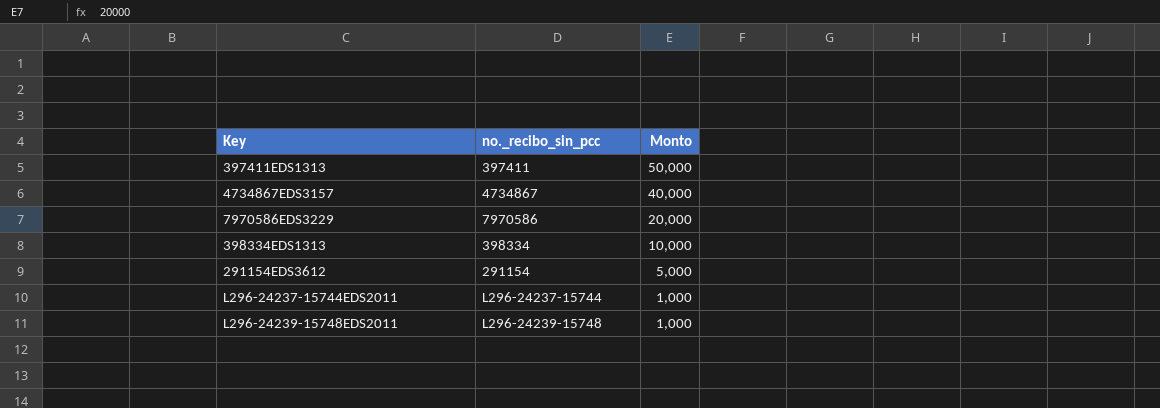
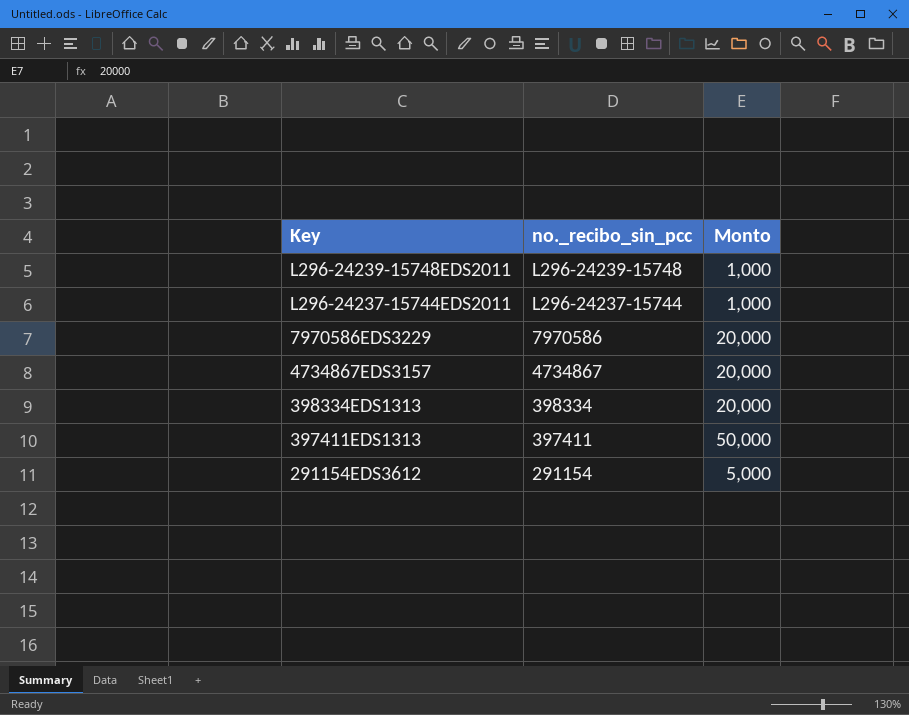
row order: Monto descending -> Key descending
4734867EDS3157 | Monto: 40,000 -> 20,000
398334EDS1313 | Monto: 10,000 -> 20,000

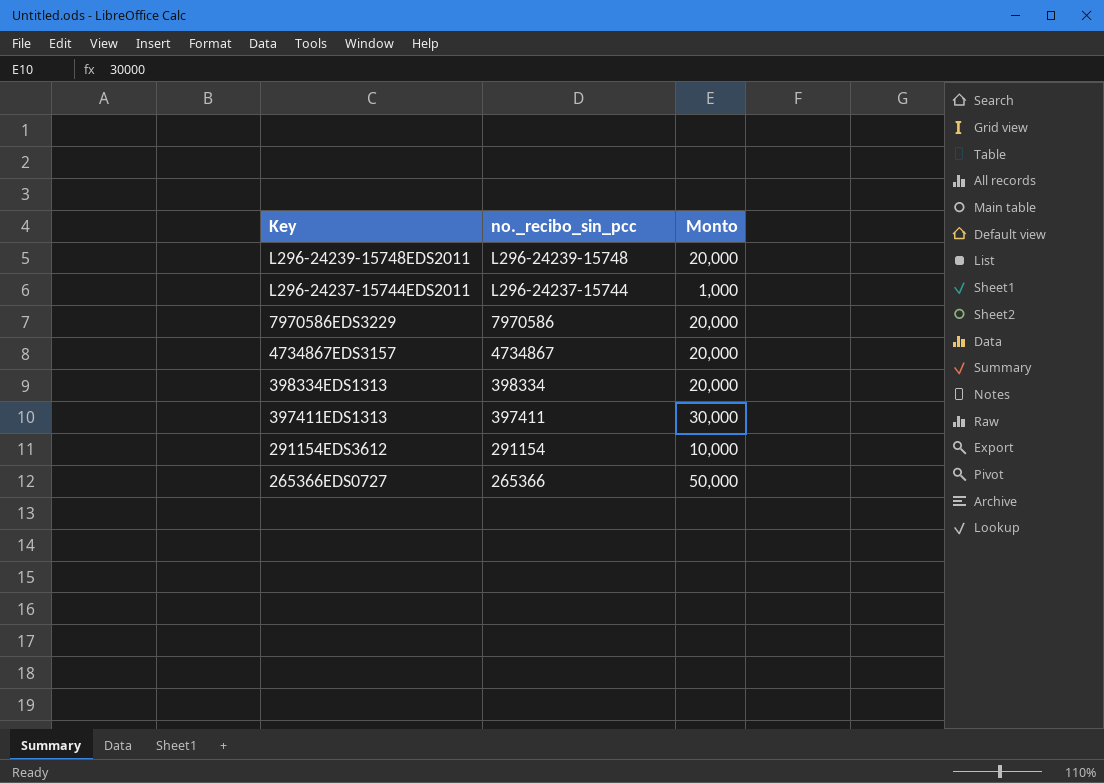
L296-24239-15748EDS2011 | Monto: 1,000 -> 20,000
397411EDS1313 | Monto: 50,000 -> 30,000
291154EDS3612 | Monto: 5,000 -> 10,000
row 265366EDS0727: none -> 265366 | 50,000

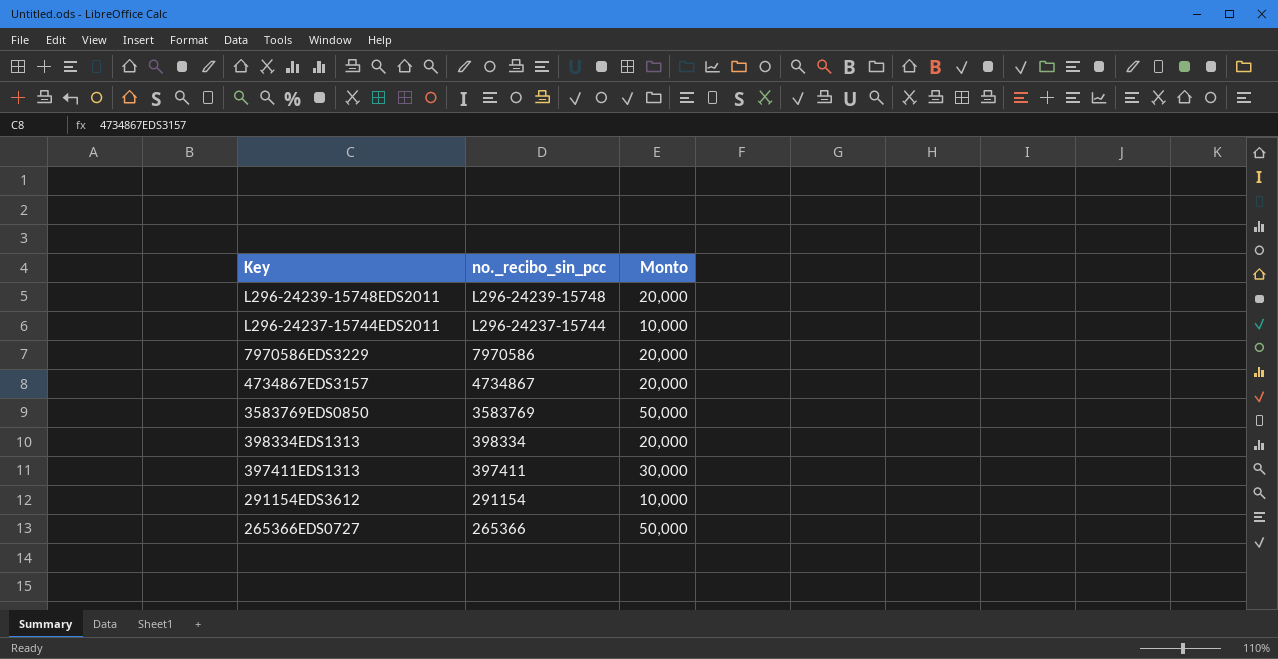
L296-24237-15744EDS2011 | Monto: 1,000 -> 10,000
row 3583769EDS0850: none -> 3583769 | 50,000

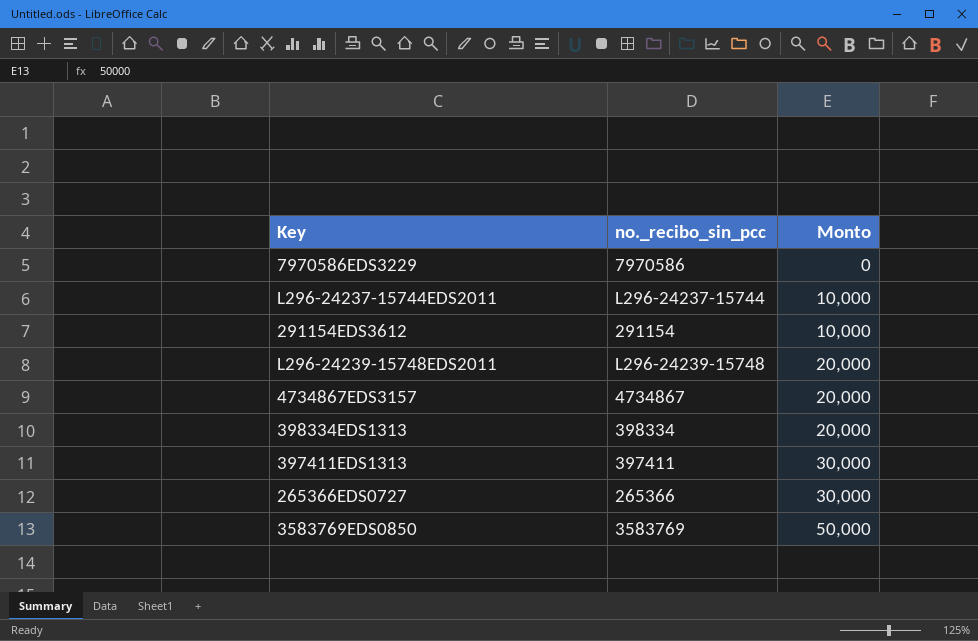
row order: Key descending -> Monto ascending
7970586EDS3229 | Monto: 20,000 -> 0
265366EDS0727 | Monto: 50,000 -> 30,000

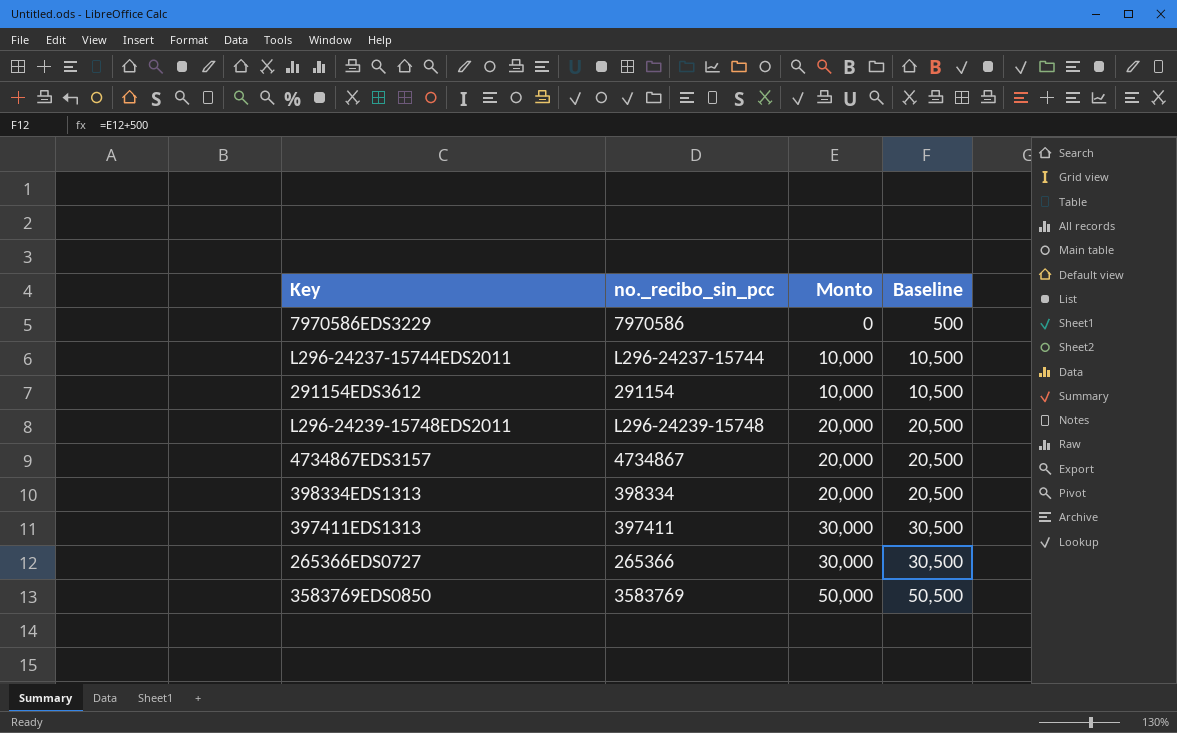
column Baseline | formula: none -> [Monto] + 500

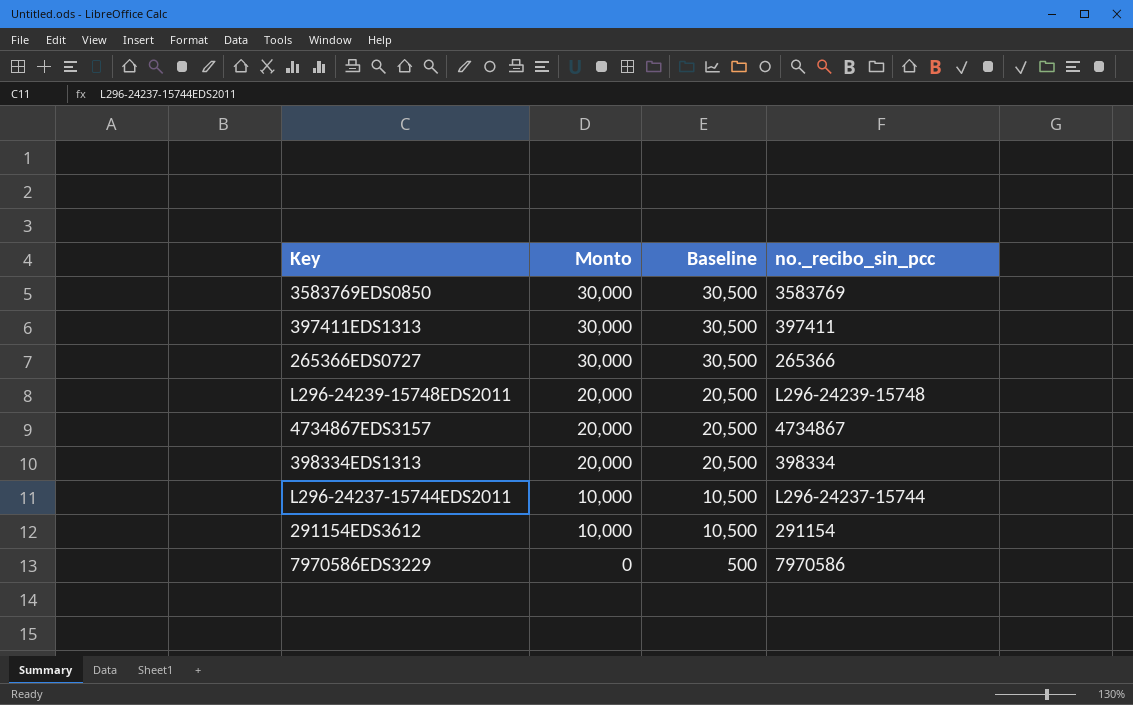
row order: Monto ascending -> Monto descending
column no._recibo_sin_pcc | position: 2 -> 4
3583769EDS0850 | Monto: 50,000 -> 30,000
3583769EDS0850 | Baseline: 50,500 -> 30,500

